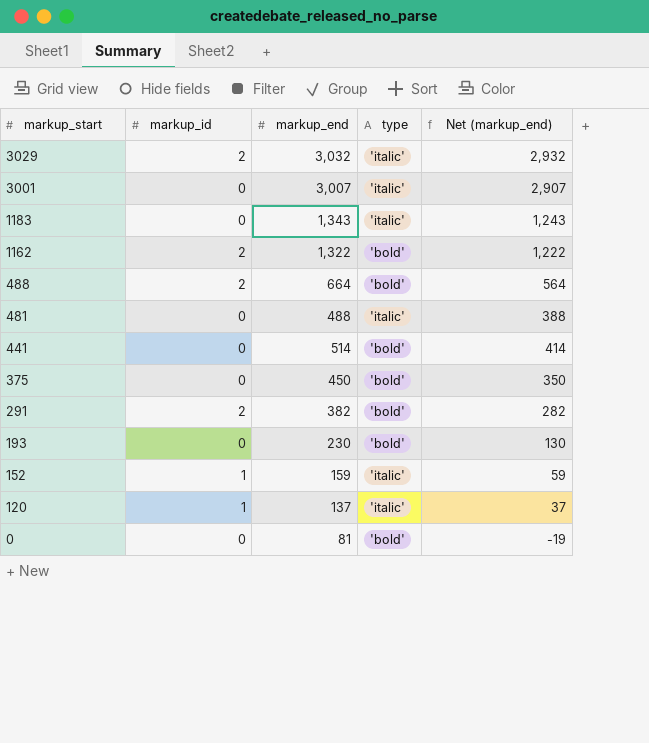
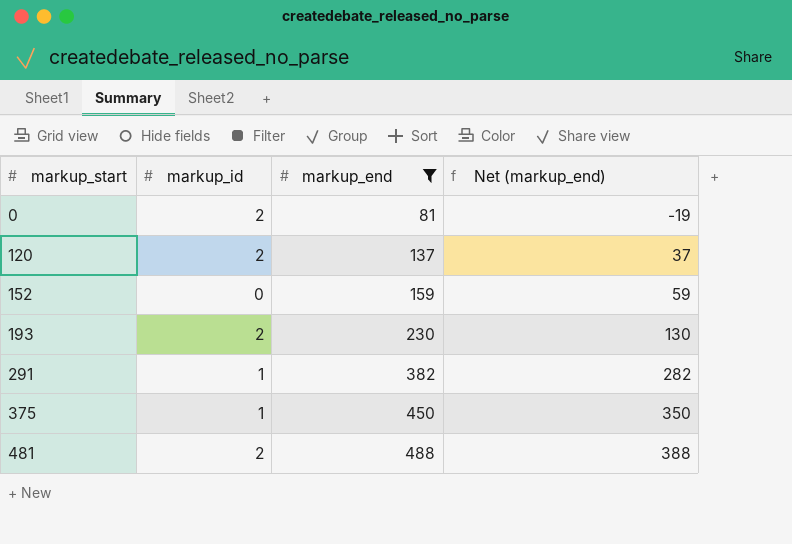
filter: none -> markup_end <= 488
row order: markup_start descending -> markup_start ascending
column type | position: 4 -> none
0 | markup_id: 0 -> 2
120 | markup_id: 1 -> 2
152 | markup_id: 1 -> 0
193 | markup_id: 0 -> 2
291 | markup_id: 2 -> 1
375 | markup_id: 0 -> 1
481 | markup_id: 0 -> 2

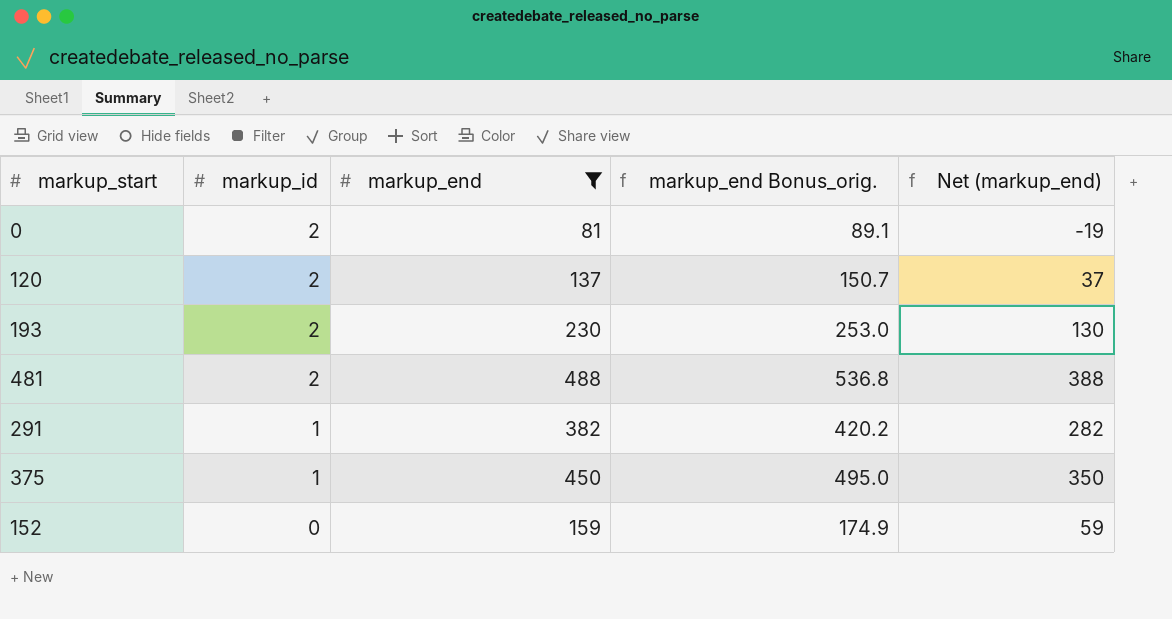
row order: markup_start ascending -> markup_id descending
column markup_end Bonus_orig. | formula: none -> [markup_end] * 1.1

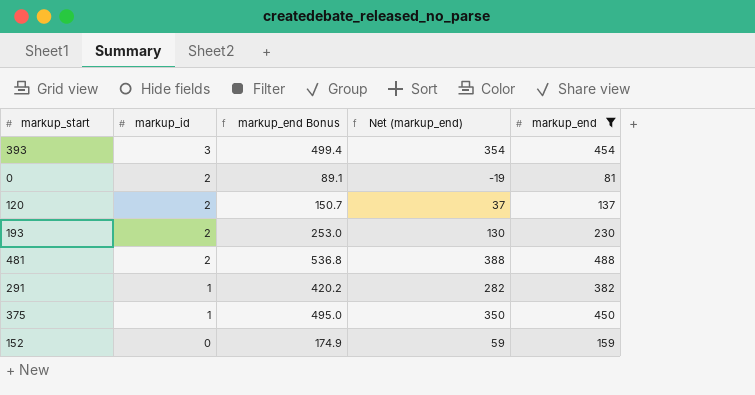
column name: markup_end Bonus_orig. -> markup_end Bonus
column markup_end | position: 3 -> 5
row 393: none -> 3 | 499.4 | 354 | 454

